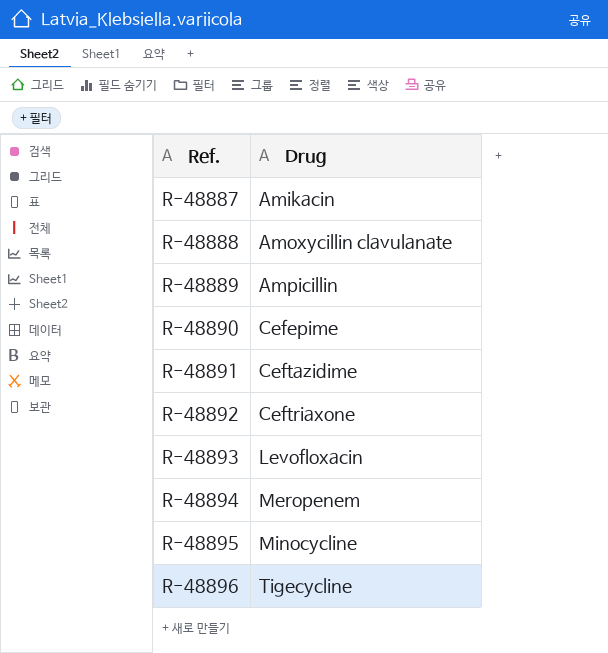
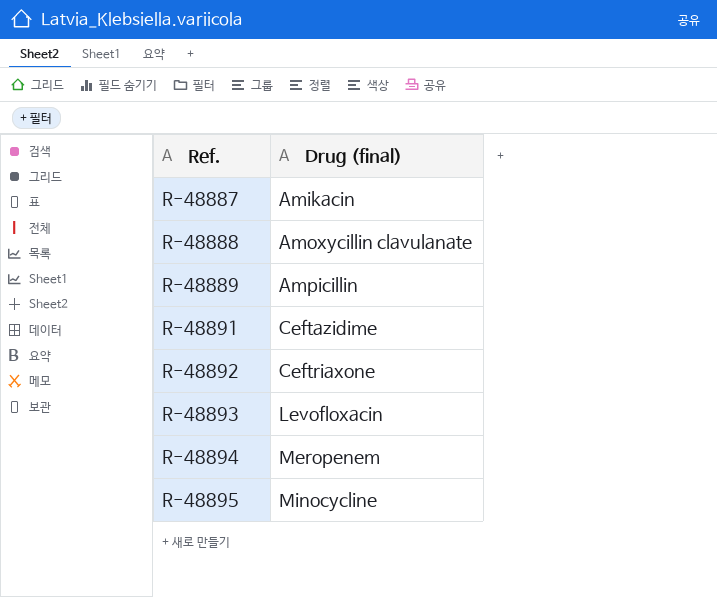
column name: Drug -> Drug (final)
row R-48890: Cefepime -> none
row R-48896: Tigecycline -> none

